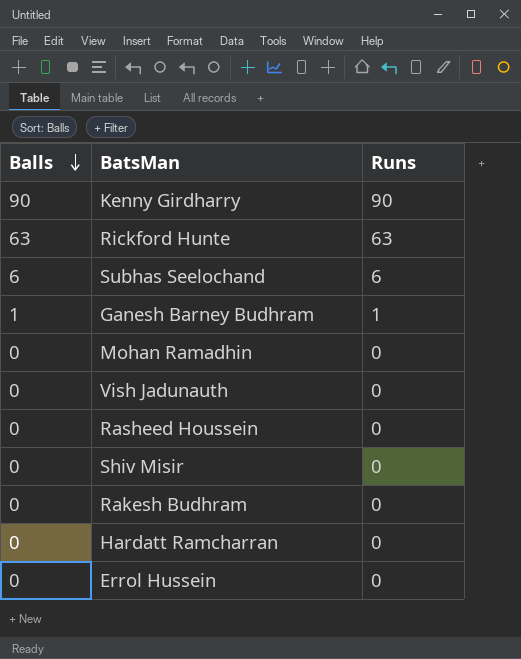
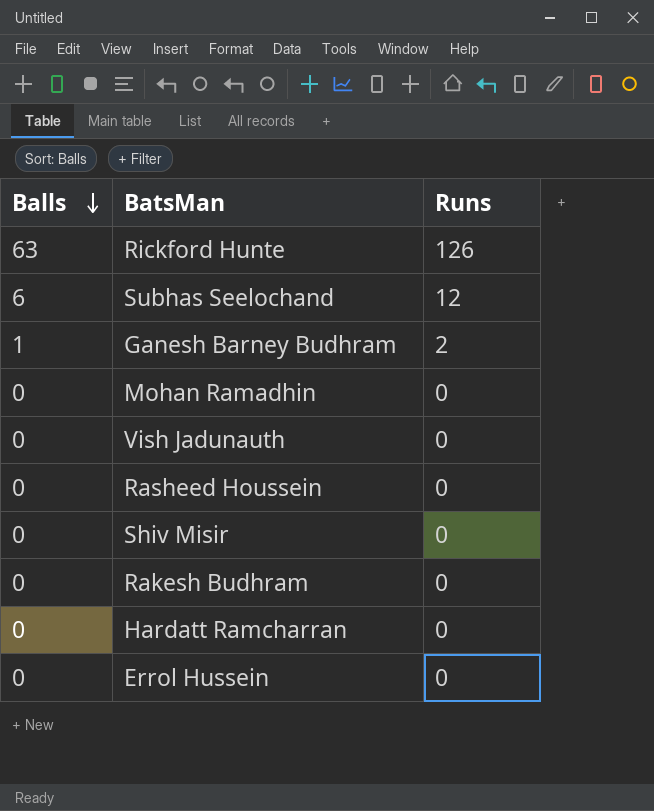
row Kenny Girdharry: 90 | 90 -> none
Rickford Hunte | Runs: 63 -> 126
Subhas Seelochand | Runs: 6 -> 12
Ganesh Barney Budhram | Runs: 1 -> 2

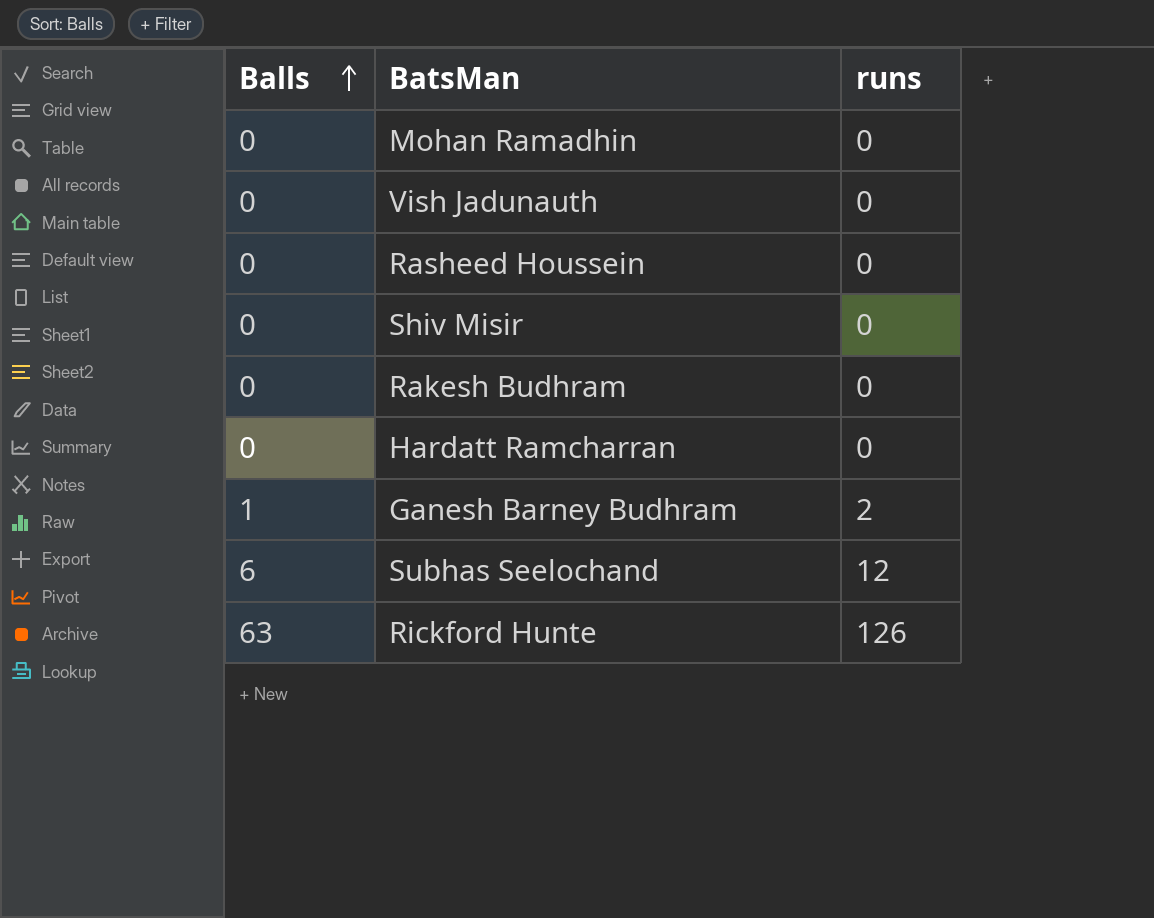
row order: Balls descending -> Balls ascending
column name: Runs -> runs
row Errol Hussein: 0 | 0 -> none

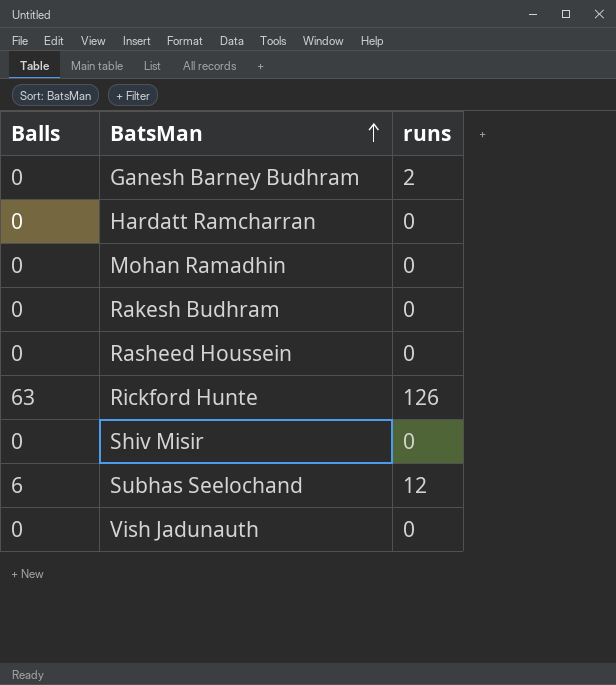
row order: Balls ascending -> BatsMan ascending
Ganesh Barney Budhram | Balls: 1 -> 0

